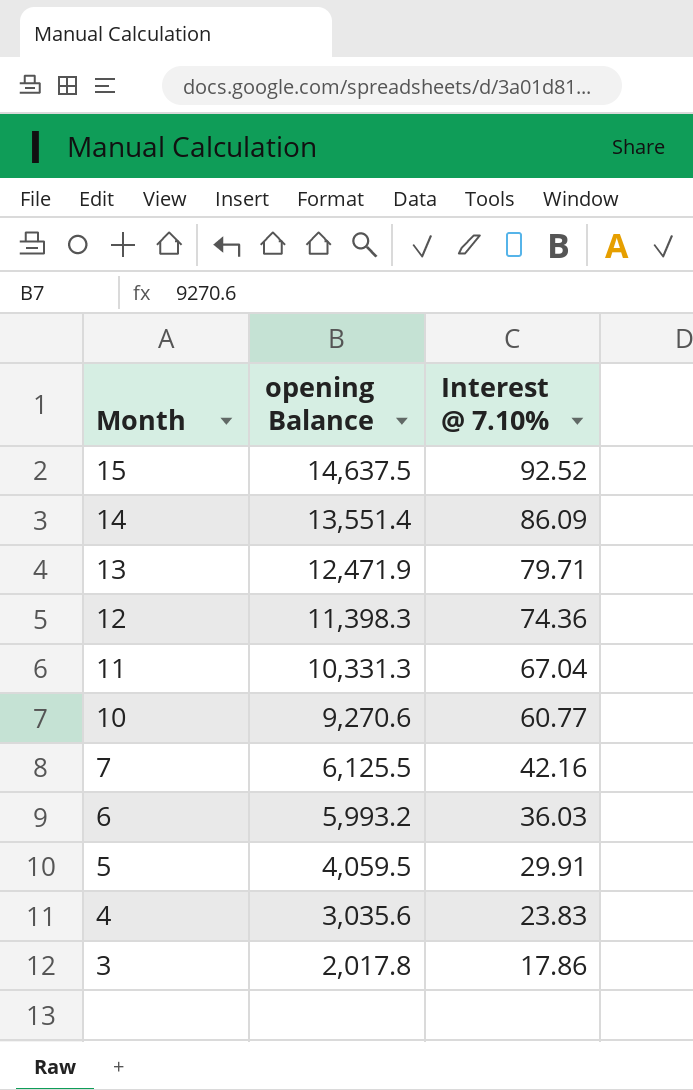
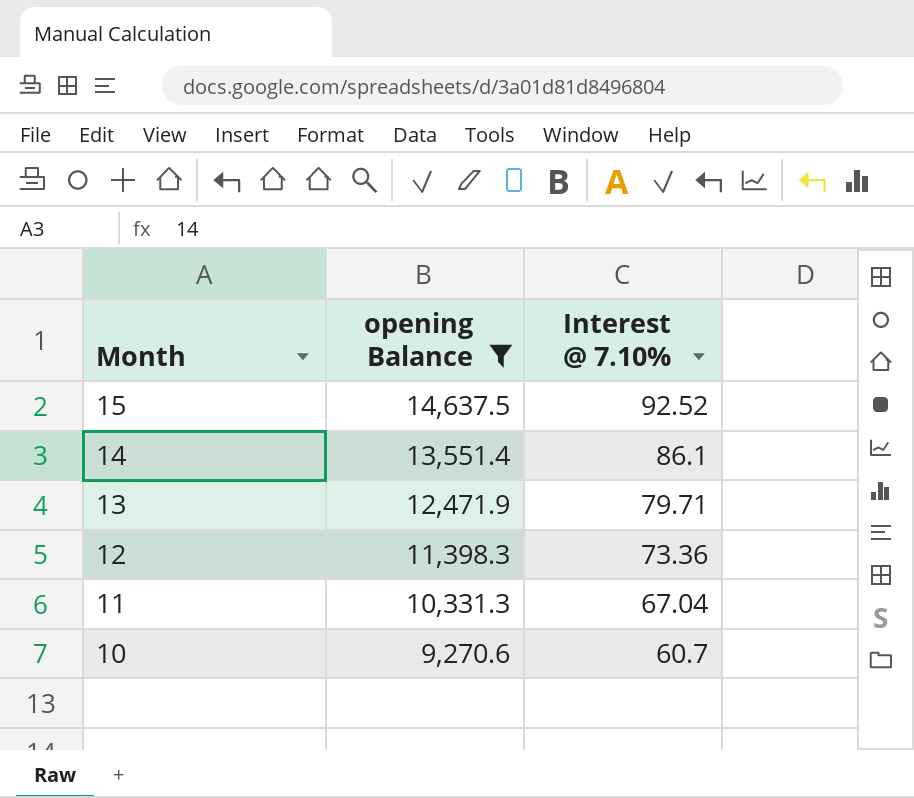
filter: none -> opening Balance >= 9,270.6
14 | Interest @ 7.10%: 86.09 -> 86.1
12 | Interest @ 7.10%: 74.36 -> 73.36
10 | Interest @ 7.10%: 60.77 -> 60.7

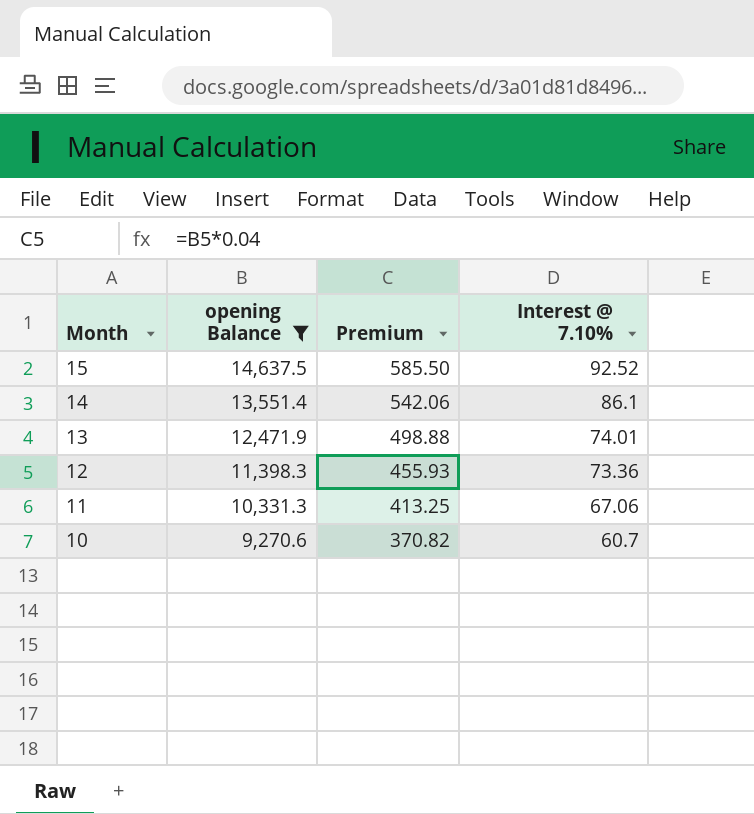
column Premium | formula: none -> [opening Balance] * 0.04
13 | Interest @ 7.10%: 79.71 -> 74.01
11 | Interest @ 7.10%: 67.04 -> 67.06

